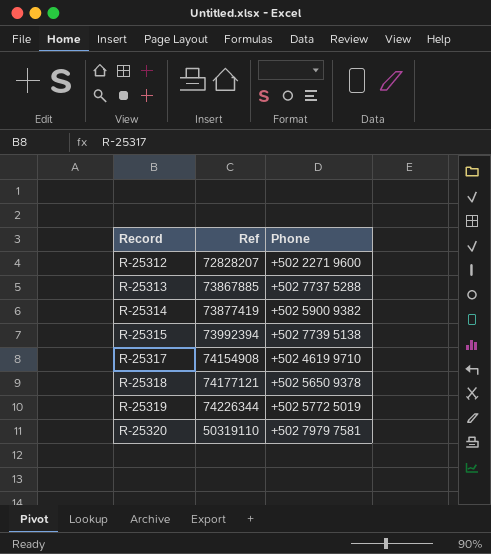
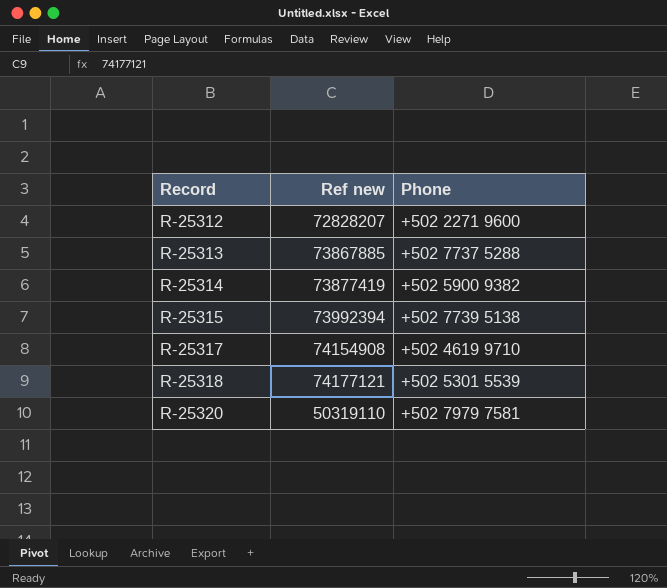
column name: Ref -> Ref new
row R-25319: 74226344 | +502 5772 5019 -> none
R-25318 | Phone: +502 5650 9378 -> +502 5301 5539

